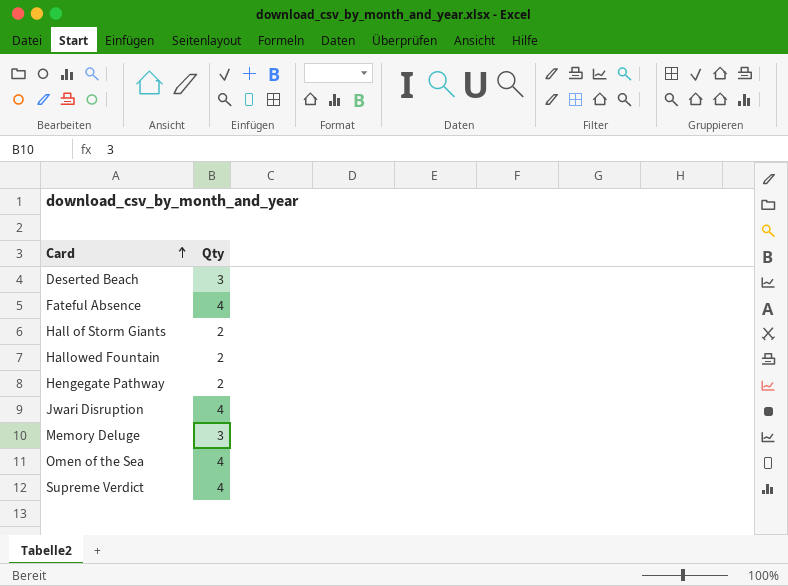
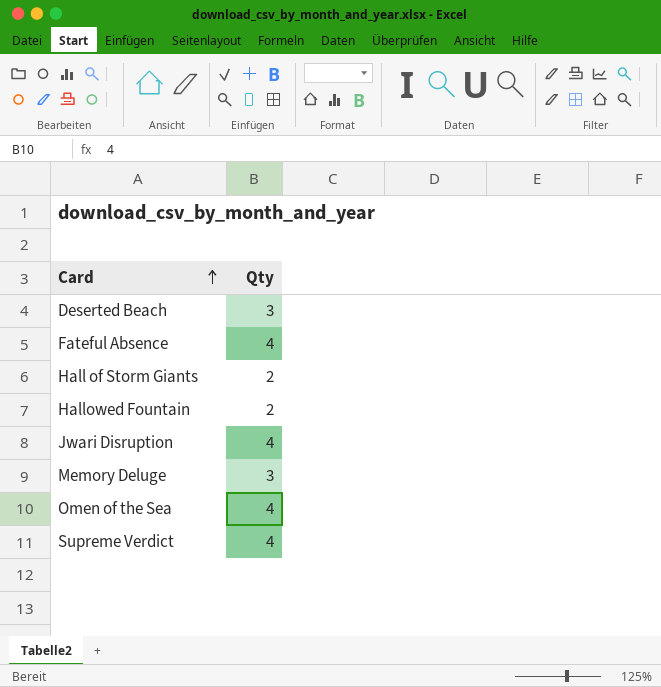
row Hengegate Pathway: 2 -> none

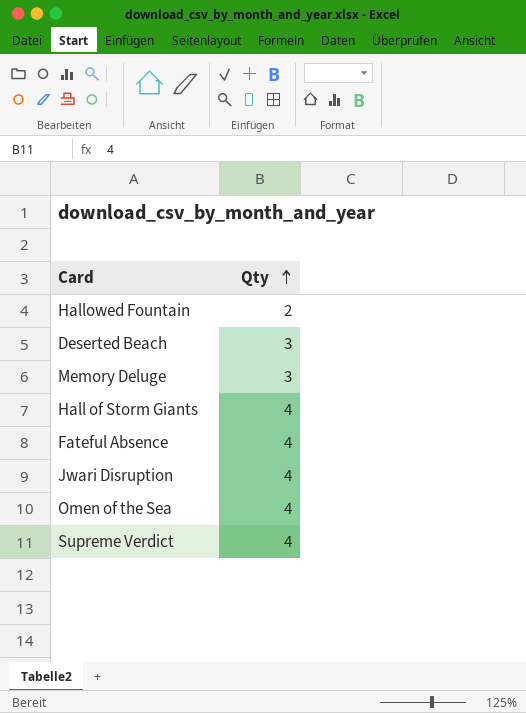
row order: Card ascending -> Qty ascending
Hall of Storm Giants | Qty: 2 -> 4

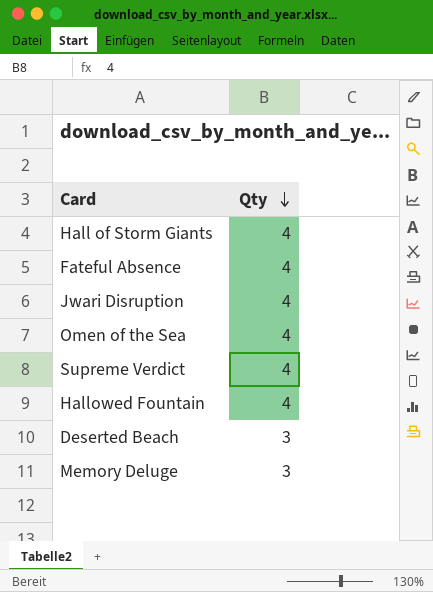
row order: Qty ascending -> Qty descending
Hallowed Fountain | Qty: 2 -> 4

